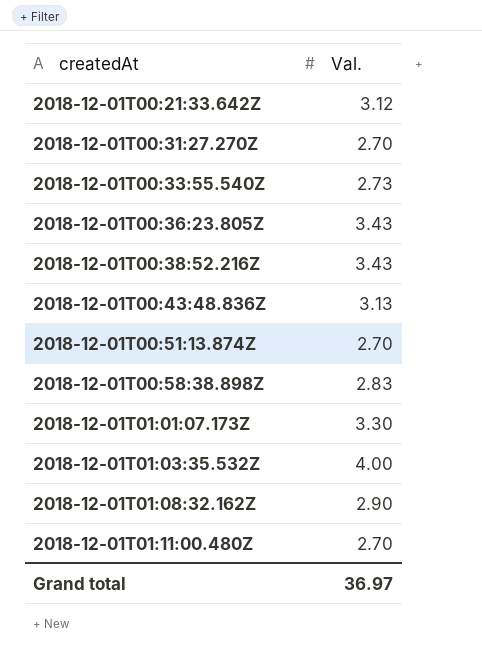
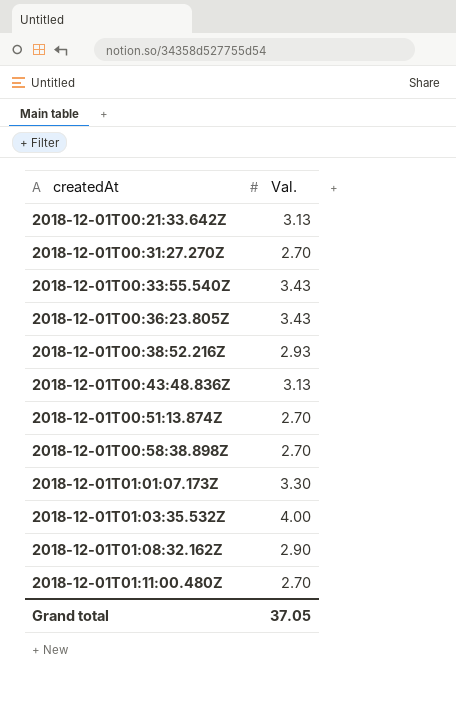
2018-12-01T00:21:33.642Z | Val.: 3.12 -> 3.13
2018-12-01T00:33:55.540Z | Val.: 2.73 -> 3.43
2018-12-01T00:38:52.216Z | Val.: 3.43 -> 2.93
2018-12-01T00:58:38.898Z | Val.: 2.83 -> 2.70
Grand total | Val.: 36.97 -> 37.05

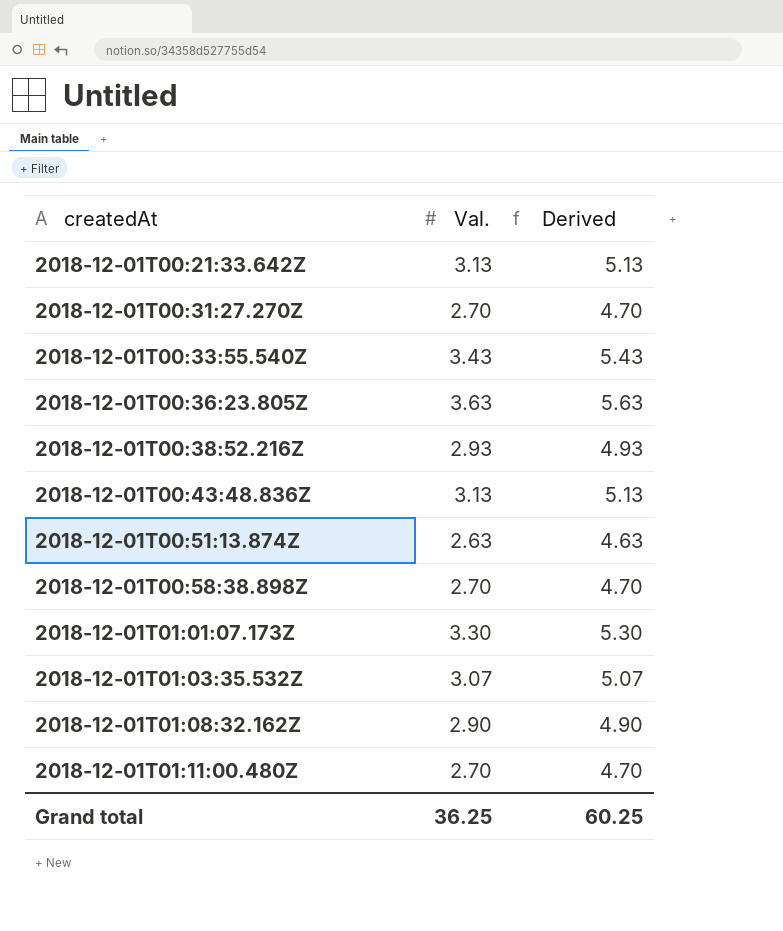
column Derived | formula: none -> [Val.] + 2
2018-12-01T00:36:23.805Z | Val.: 3.43 -> 3.63
2018-12-01T00:51:13.874Z | Val.: 2.70 -> 2.63
2018-12-01T01:03:35.532Z | Val.: 4.00 -> 3.07
Grand total | Val.: 37.05 -> 36.25

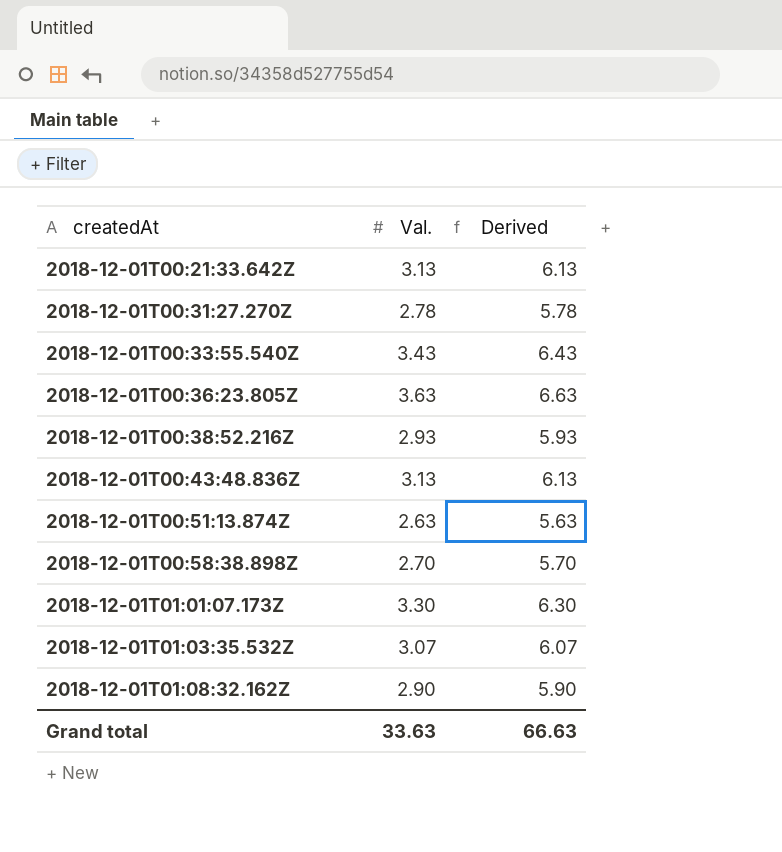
column Derived | formula: [Val.] + 2 -> [Val.] + 3
row 2018-12-01T01:11:00.480Z: 2.70 | 4.70 -> none
2018-12-01T00:31:27.270Z | Val.: 2.70 -> 2.78
Grand total | Val.: 36.25 -> 33.63
Grand total | Derived: 60.25 -> 66.63

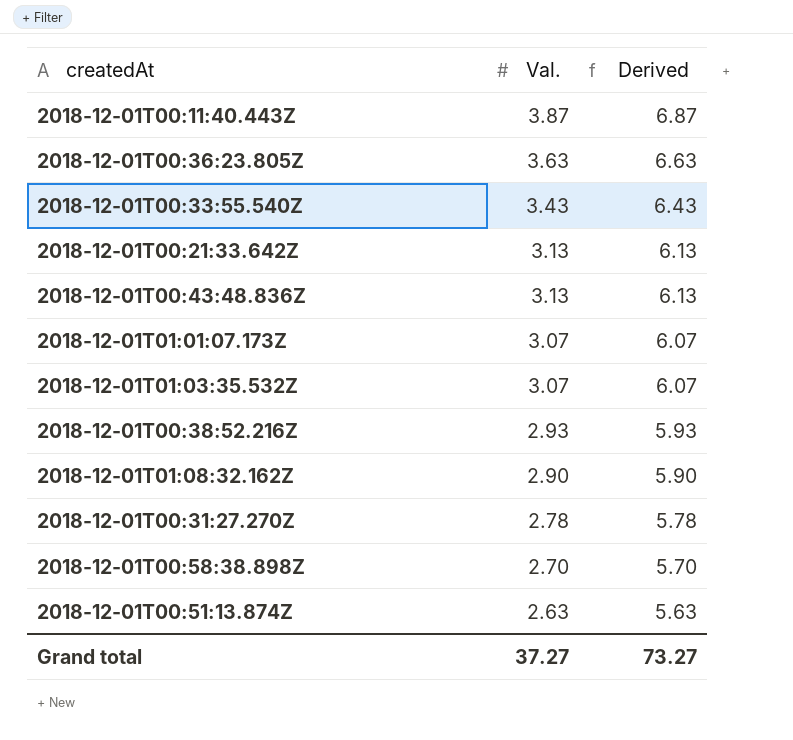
row order: createdAt ascending -> Val. descending
row 2018-12-01T00:11:40.443Z: none -> 3.87 | 6.87
2018-12-01T01:01:07.173Z | Val.: 3.30 -> 3.07
2018-12-01T01:01:07.173Z | Derived: 6.30 -> 6.07
Grand total | Val.: 33.63 -> 37.27
Grand total | Derived: 66.63 -> 73.27

